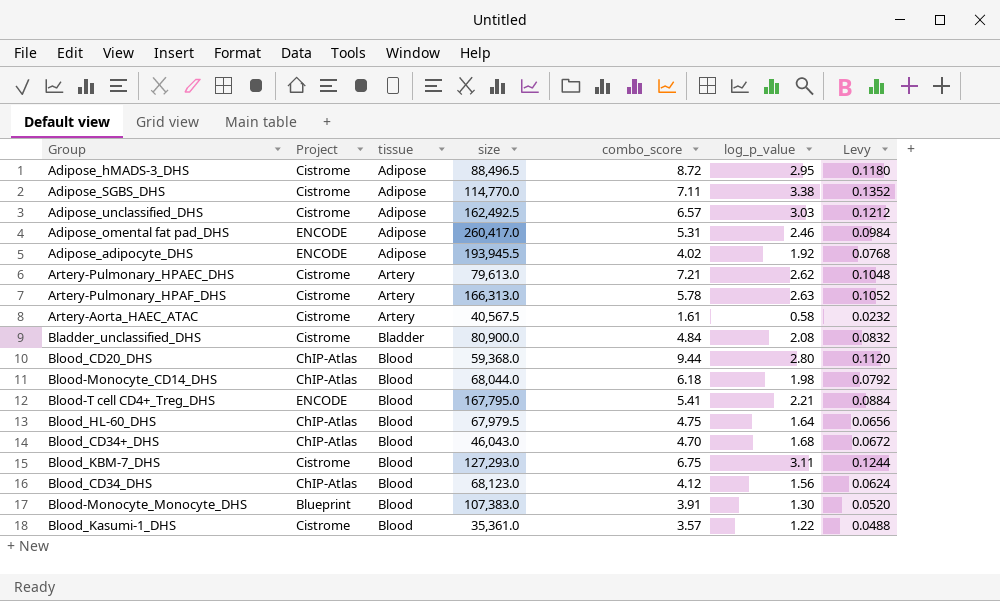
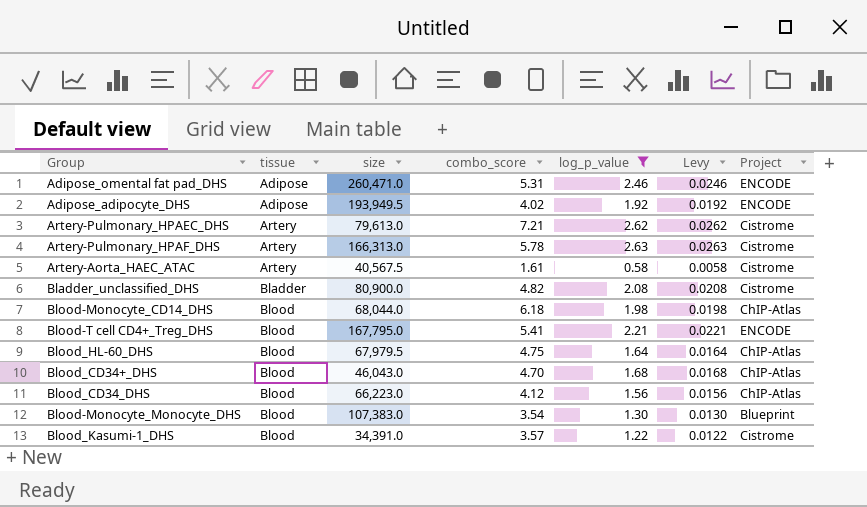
filter: none -> log_p_value <= 2.63
column Levy | formula: [log_p_value] * 0.04 -> [log_p_value] * 0.01
column Project | position: 2 -> 7
Adipose_omental fat pad_DHS | size: 260,417.0 -> 260,471.0
Adipose_adipocyte_DHS | size: 193,945.5 -> 193,949.5
Bladder_unclassified_DHS | combo_score: 4.84 -> 4.82
Blood_CD34_DHS | size: 68,123.0 -> 66,223.0
Blood-Monocyte_Monocyte_DHS | combo_score: 3.91 -> 3.54
Blood_Kasumi-1_DHS | size: 35,361.0 -> 34,391.0

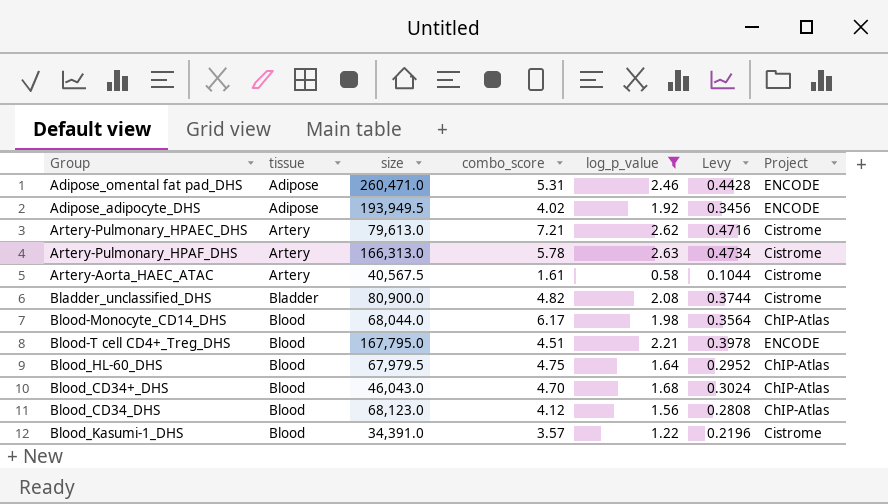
column Levy | formula: [log_p_value] * 0.01 -> [log_p_value] * 0.18
row Blood-Monocyte_Monocyte_DHS: Blood | 107,383.0 | 3.54 | 1.30 | 0.0130 | Blueprint -> none
Blood-Monocyte_CD14_DHS | combo_score: 6.18 -> 6.17
Blood-T cell CD4+_Treg_DHS | combo_score: 5.41 -> 4.51
Blood_CD34_DHS | size: 66,223.0 -> 68,123.0

